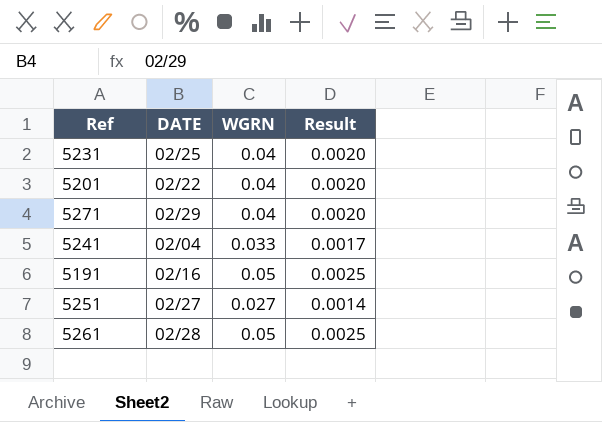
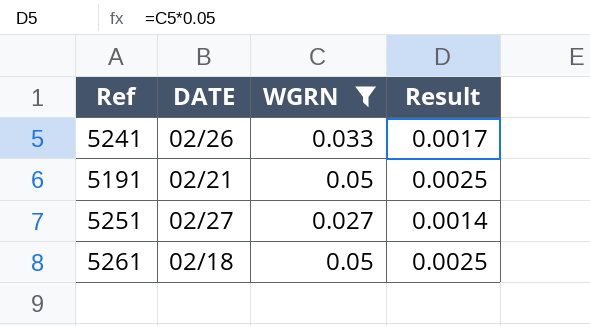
filter: none -> WGRN != 0.04
5241 | DATE: 02/04 -> 02/26
5191 | DATE: 02/16 -> 02/21
5261 | DATE: 02/28 -> 02/18

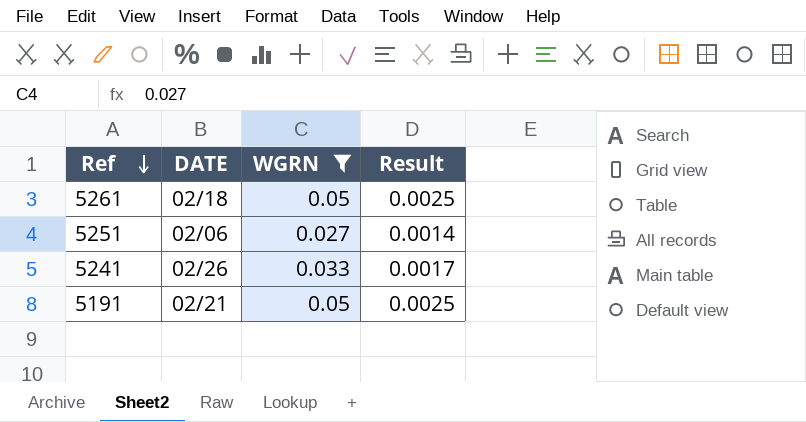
row order: none -> Ref descending
5251 | DATE: 02/27 -> 02/06

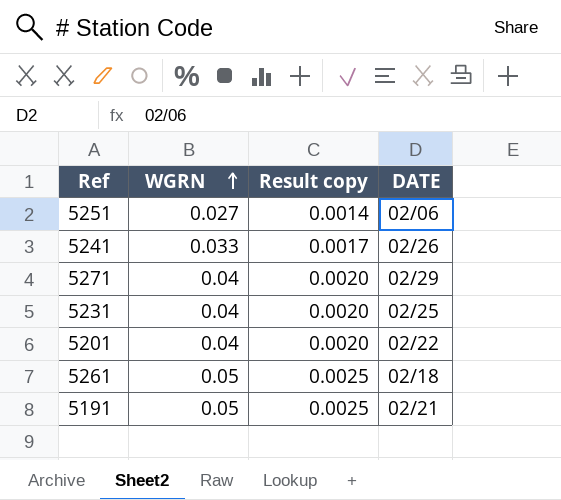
filter: WGRN != 0.04 -> none
row order: Ref descending -> WGRN ascending
column name: Result -> Result copy
column DATE | position: 2 -> 4

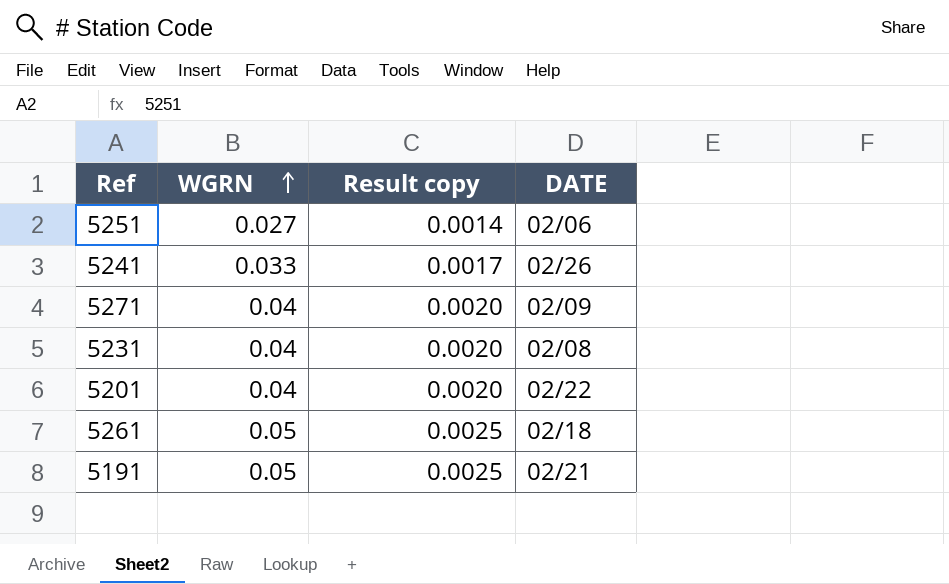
5271 | DATE: 02/29 -> 02/09
5231 | DATE: 02/25 -> 02/08

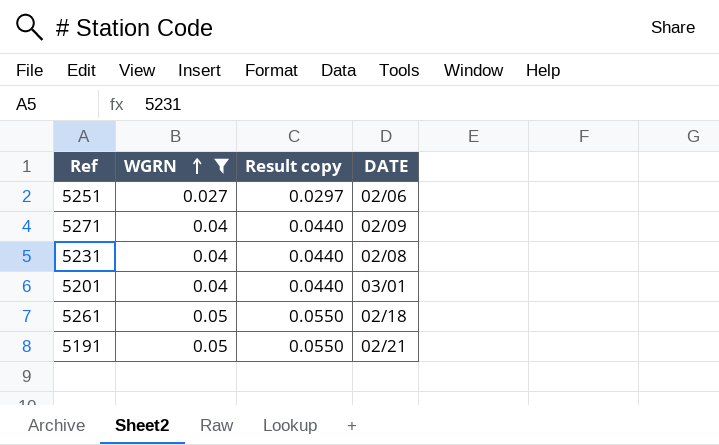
filter: none -> WGRN != 0.033
column Result copy | formula: [WGRN] * 0.05 -> [WGRN] * 1.1
5201 | DATE: 02/22 -> 03/01

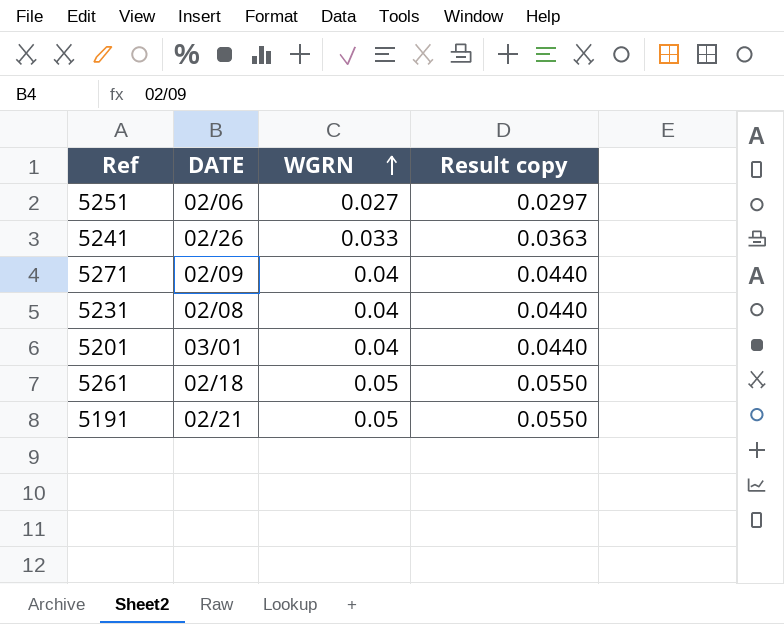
filter: WGRN != 0.033 -> none
column DATE | position: 4 -> 2

